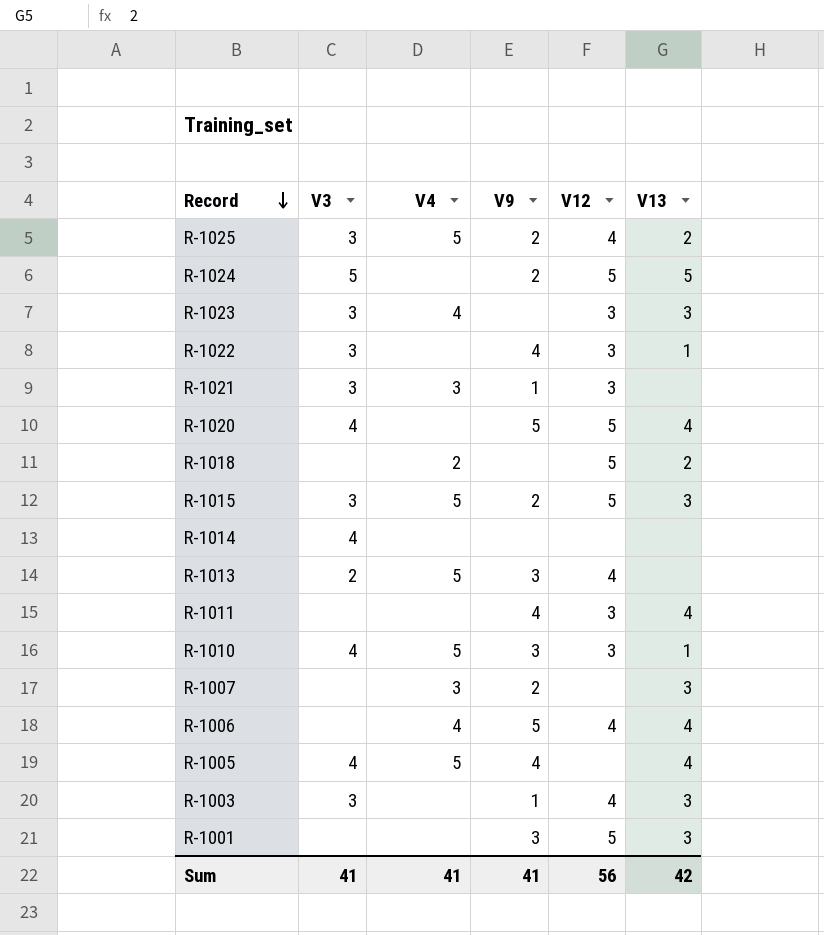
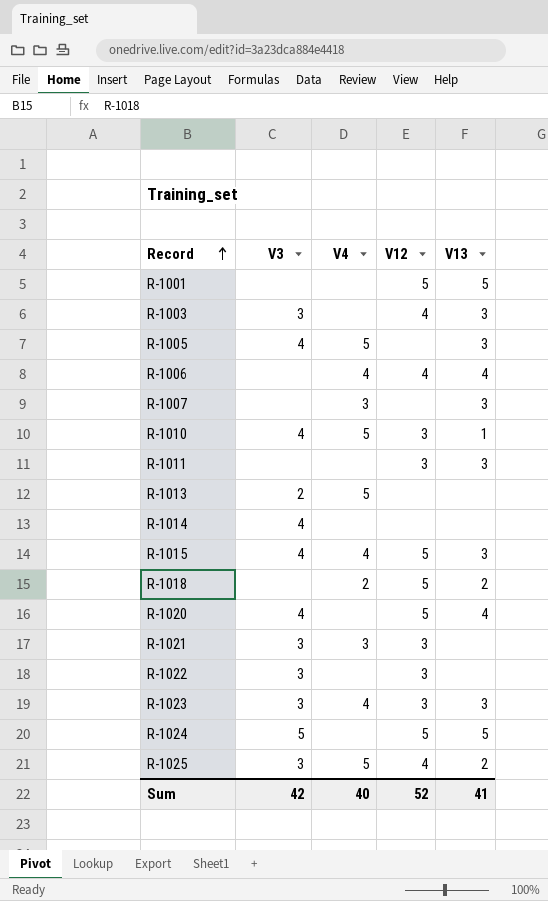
row order: Record descending -> Record ascending
column V9 | position: 4 -> none
R-1001 | V13: 3 -> 5
R-1005 | V13: 4 -> 3
R-1011 | V13: 4 -> 3
R-1013 | V12: 4 -> none
R-1015 | V3: 3 -> 4
R-1015 | V4: 5 -> 4
R-1022 | V13: 1 -> none
Sum | V3: 41 -> 42
Sum | V4: 41 -> 40
Sum | V12: 56 -> 52
Sum | V13: 42 -> 41

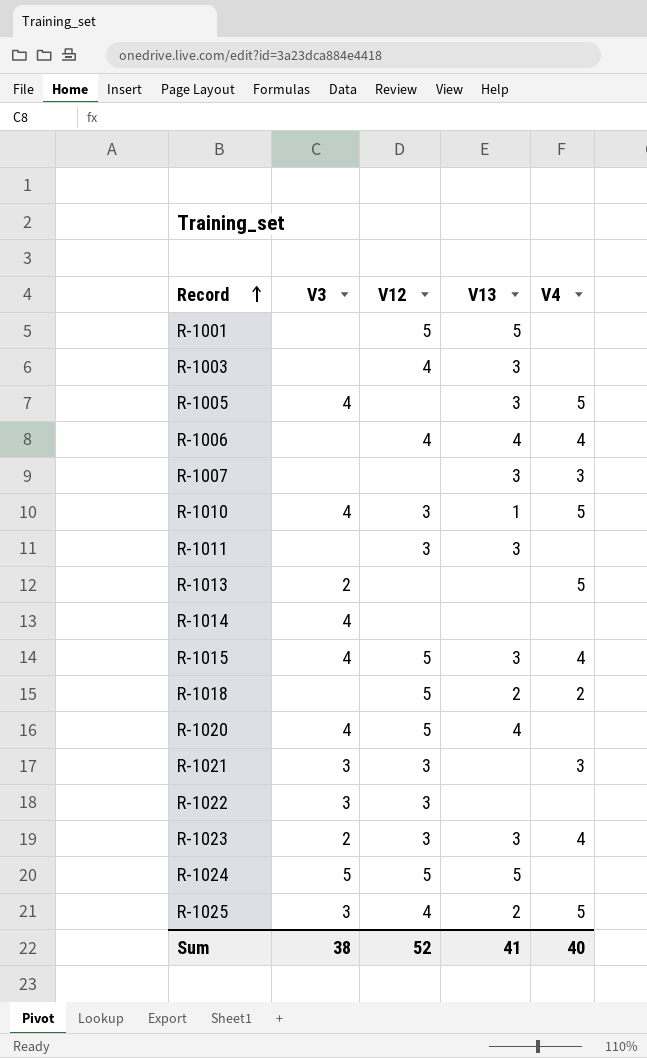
column V4 | position: 3 -> 5
R-1003 | V3: 3 -> none
R-1023 | V3: 3 -> 2
Sum | V3: 42 -> 38

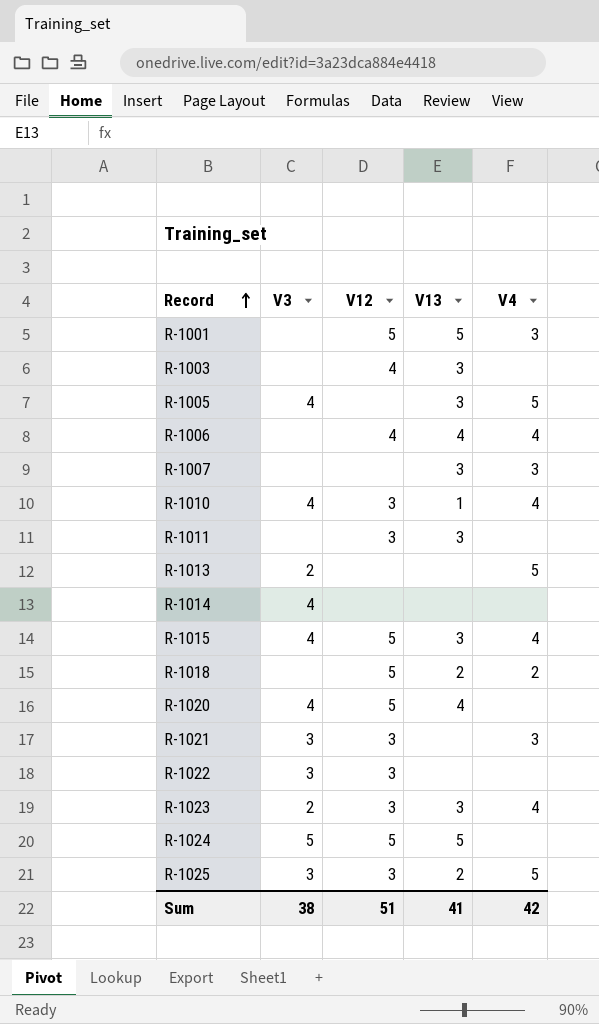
R-1001 | V4: none -> 3
R-1010 | V4: 5 -> 4
R-1025 | V12: 4 -> 3
Sum | V12: 52 -> 51
Sum | V4: 40 -> 42

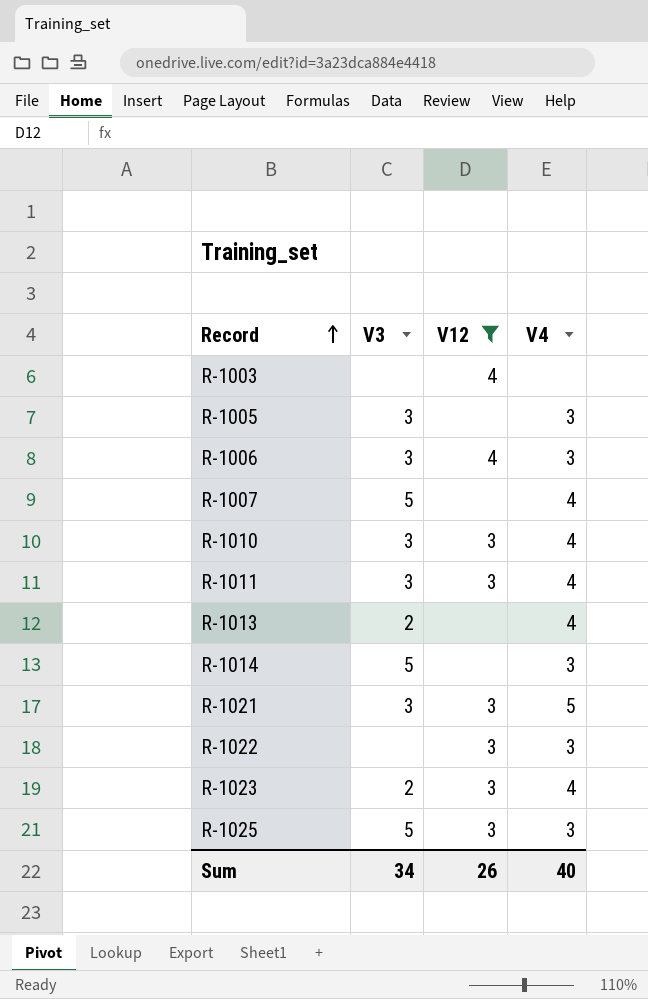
filter: none -> V12 != 5
column V13 | position: 4 -> none
R-1005 | V3: 4 -> 3
R-1005 | V4: 5 -> 3
R-1006 | V3: none -> 3
R-1006 | V4: 4 -> 3
R-1007 | V3: none -> 5
R-1007 | V4: 3 -> 4
R-1010 | V3: 4 -> 3
R-1011 | V3: none -> 3
R-1011 | V4: none -> 4
R-1013 | V4: 5 -> 4
R-1014 | V3: 4 -> 5
R-1014 | V4: none -> 3
R-1021 | V4: 3 -> 5
R-1022 | V3: 3 -> none
R-1022 | V4: none -> 3
R-1025 | V3: 3 -> 5
R-1025 | V4: 5 -> 3
Sum | V3: 38 -> 34
Sum | V12: 51 -> 26
Sum | V4: 42 -> 40

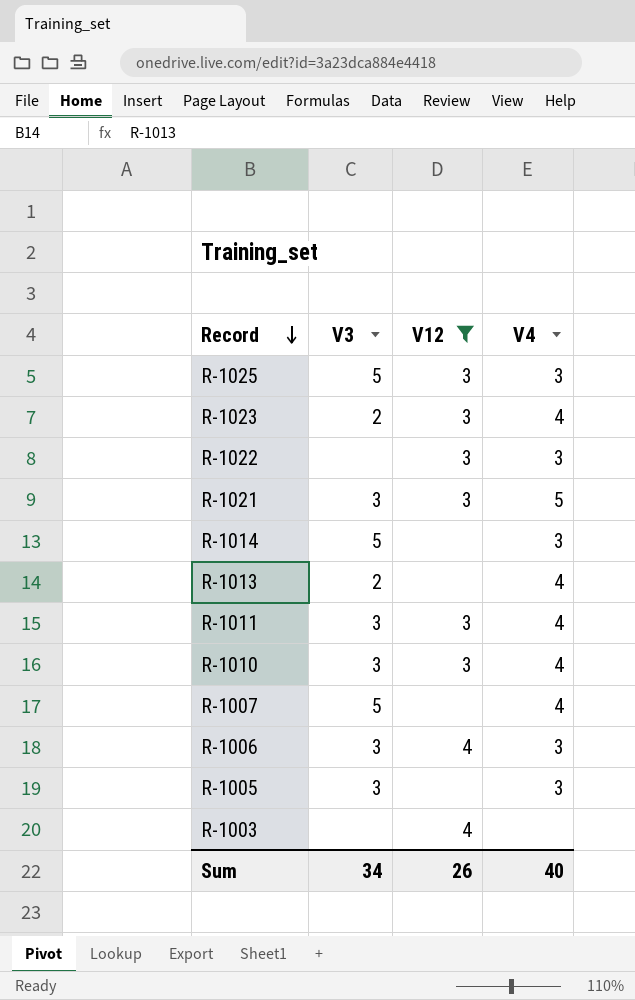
row order: Record ascending -> Record descending

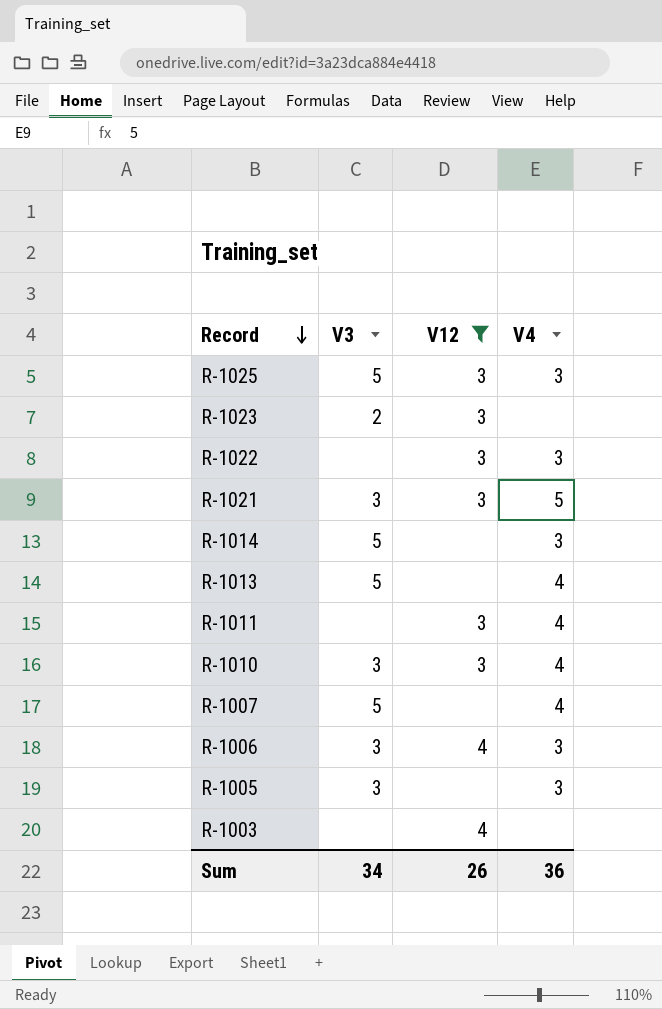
R-1023 | V4: 4 -> none
R-1013 | V3: 2 -> 5
R-1011 | V3: 3 -> none
Sum | V4: 40 -> 36

